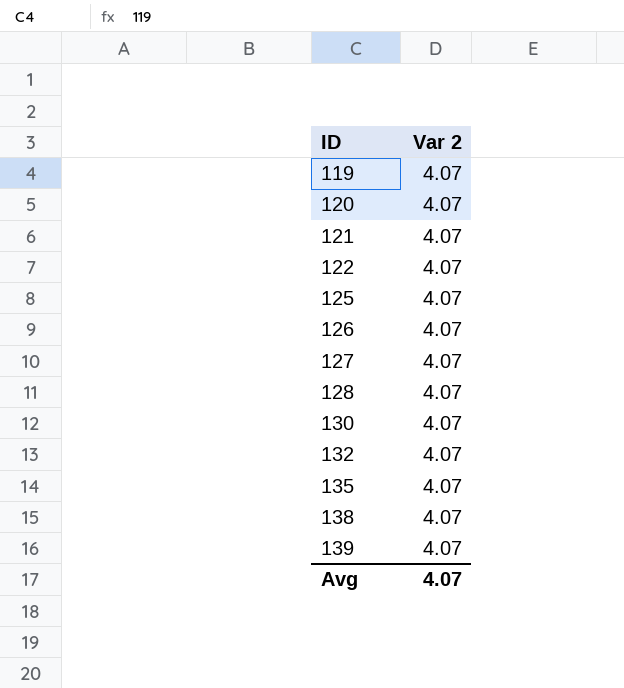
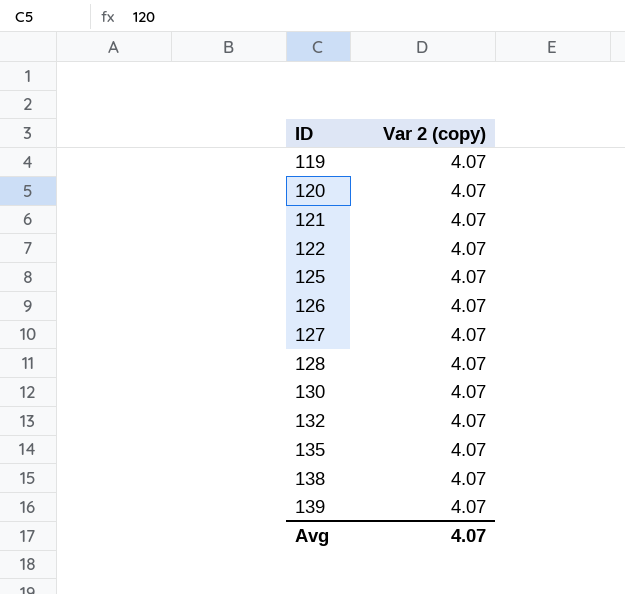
column name: Var 2 -> Var 2 (copy)

